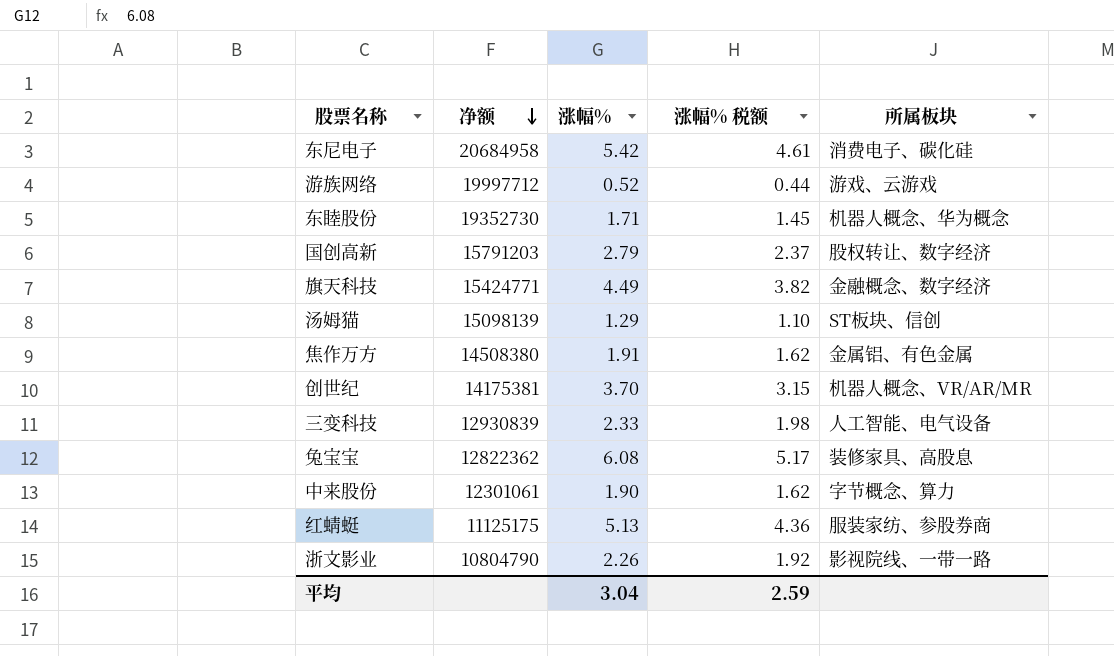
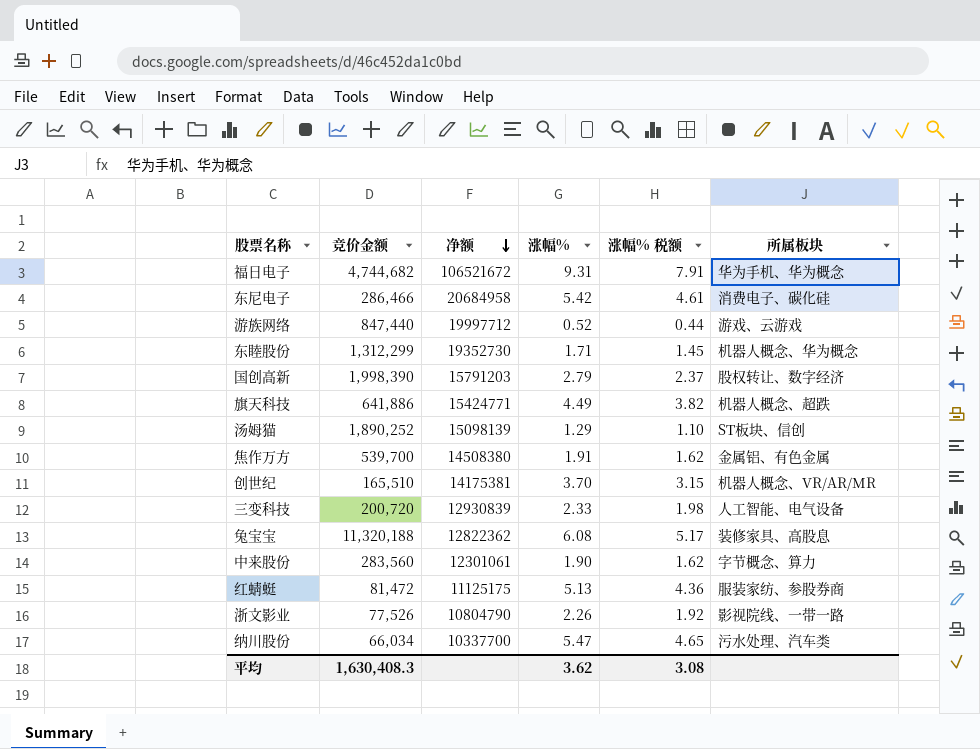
column 竞价金额 | position: none -> 2
row 福日电子: none -> 4,744,682 | 106521672 | 9.31 | 7.91 | 华为手机、华为概念
旗天科技 | 所属板块: 金融概念、数字经济 -> 机器人概念、超跌
row 纳川股份: none -> 66,034 | 10337700 | 5.47 | 4.65 | 污水处理、汽车类
平均 | 涨幅%: 3.04 -> 3.62
平均 | 涨幅% 税额: 2.59 -> 3.08

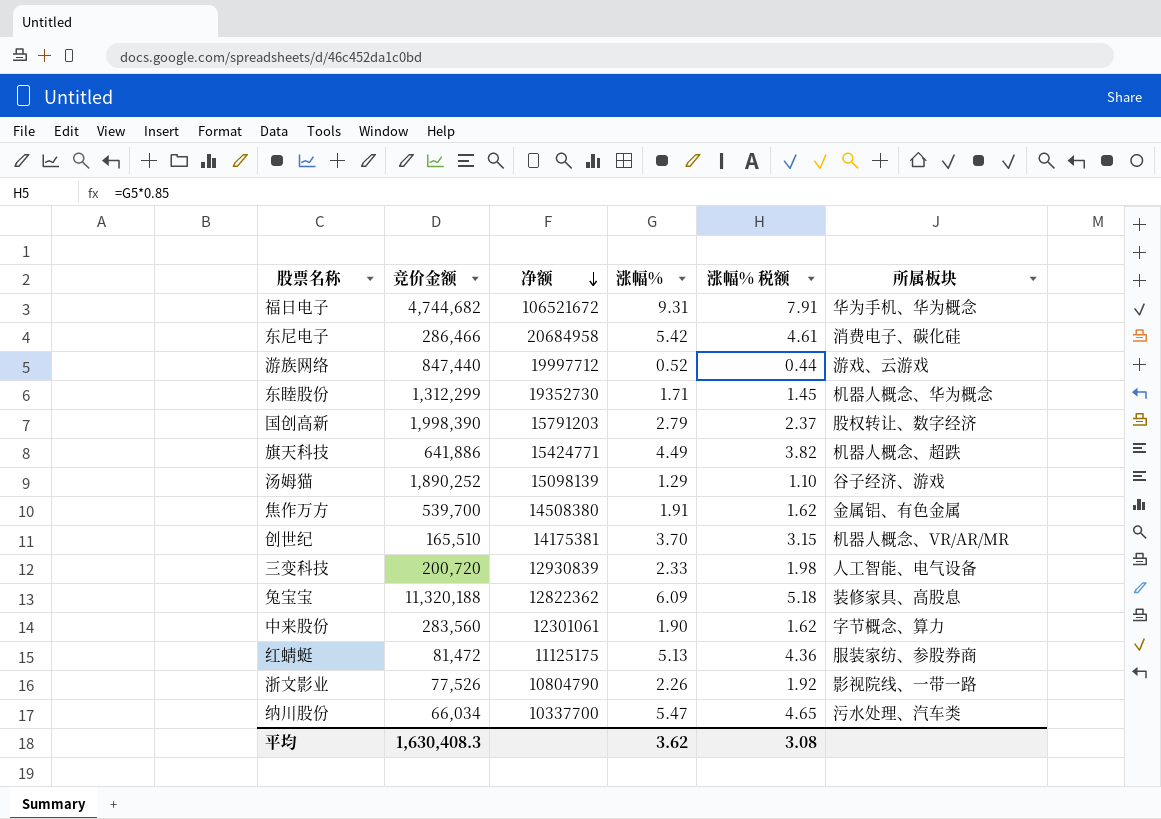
汤姆猫 | 所属板块: ST板块、信创 -> 谷子经济、游戏
兔宝宝 | 涨幅%: 6.08 -> 6.09
兔宝宝 | 涨幅% 税额: 5.17 -> 5.18

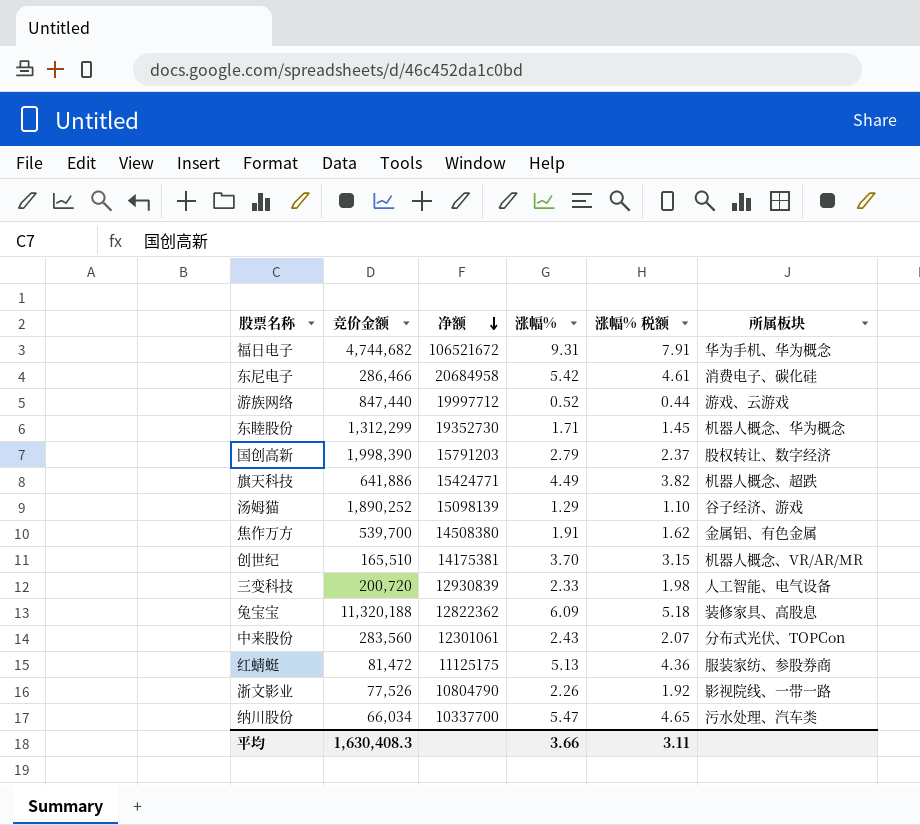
中来股份 | 涨幅%: 1.90 -> 2.43
中来股份 | 涨幅% 税额: 1.62 -> 2.07
中来股份 | 所属板块: 字节概念、算力 -> 分布式光伏、TOPCon
平均 | 涨幅%: 3.62 -> 3.66
平均 | 涨幅% 税额: 3.08 -> 3.11

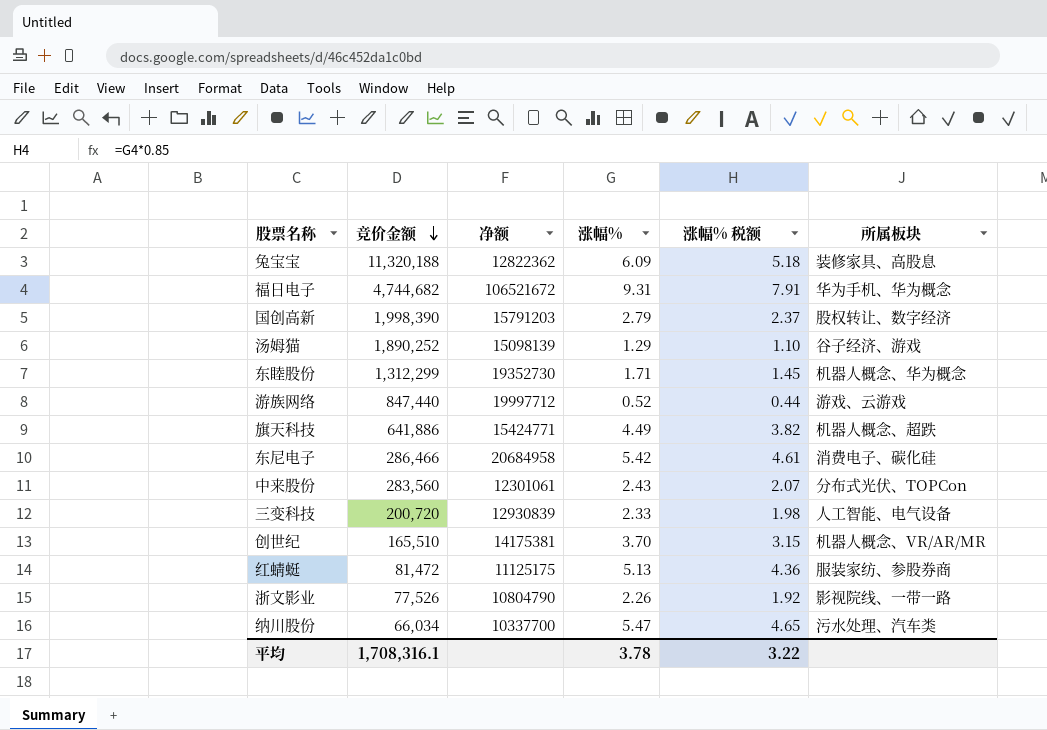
row order: 净额 descending -> 竞价金额 descending
row 焦作万方: 539,700 | 14508380 | 1.91 | 1.62 | 金属铝、有色金属 -> none
平均 | 竞价金额: 1,630,408.3 -> 1,708,316.1
平均 | 涨幅%: 3.66 -> 3.78
平均 | 涨幅% 税额: 3.11 -> 3.22

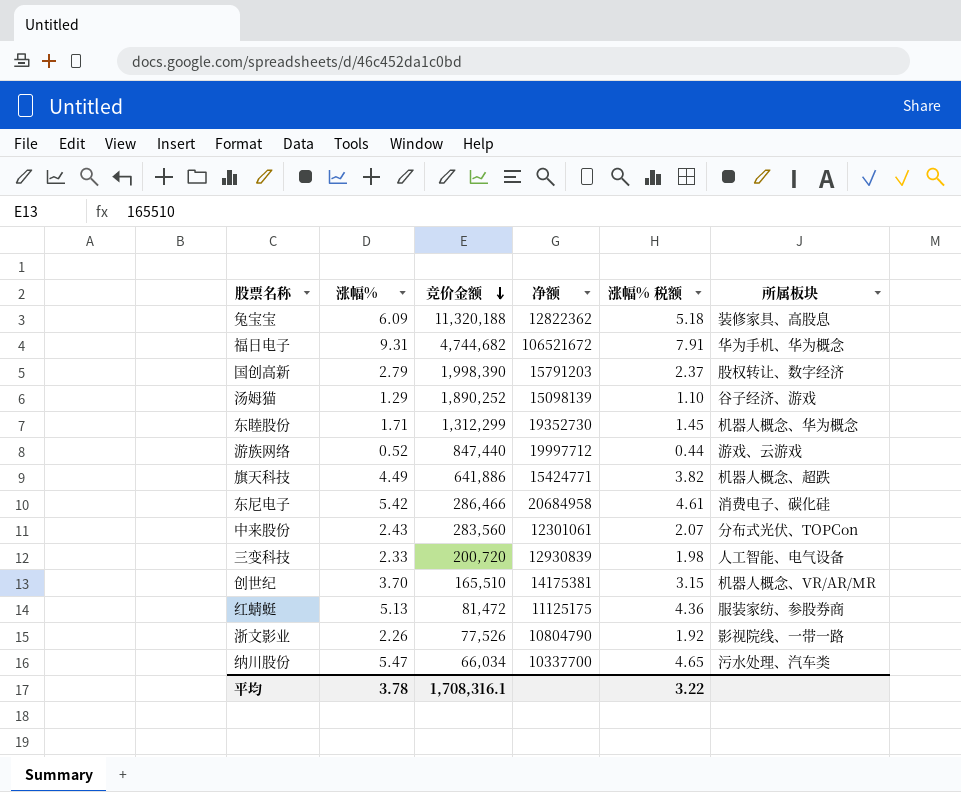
column 涨幅% | position: 4 -> 2

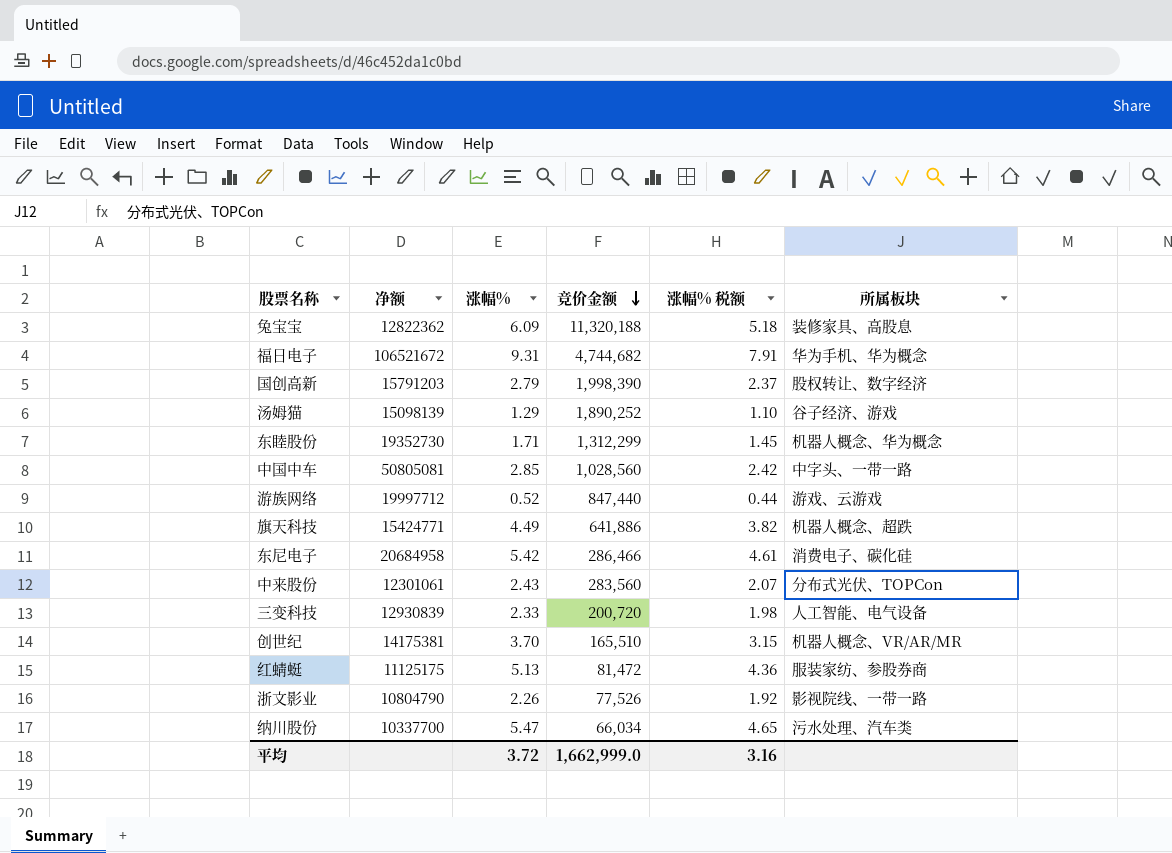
column 净额 | position: 4 -> 2
row 中国中车: none -> 50805081 | 2.85 | 1,028,560 | 2.42 | 中字头、一带一路
平均 | 涨幅%: 3.78 -> 3.72
平均 | 竞价金额: 1,708,316.1 -> 1,662,999.0
平均 | 涨幅% 税额: 3.22 -> 3.16

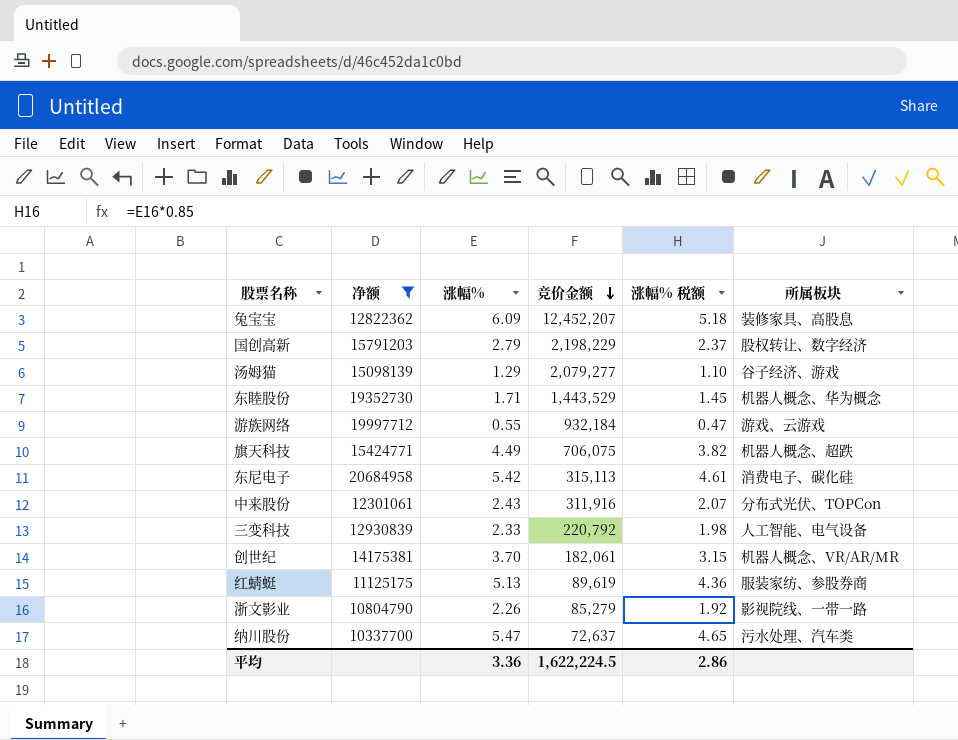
filter: none -> 净额 <= 20684958
兔宝宝 | 竞价金额: 11,320,188 -> 12,452,207
国创高新 | 竞价金额: 1,998,390 -> 2,198,229
汤姆猫 | 竞价金额: 1,890,252 -> 2,079,277
东睦股份 | 竞价金额: 1,312,299 -> 1,443,529
游族网络 | 涨幅%: 0.52 -> 0.55
游族网络 | 竞价金额: 847,440 -> 932,184
游族网络 | 涨幅% 税额: 0.44 -> 0.47
旗天科技 | 竞价金额: 641,886 -> 706,075
东尼电子 | 竞价金额: 286,466 -> 315,113
中来股份 | 竞价金额: 283,560 -> 311,916
三变科技 | 竞价金额: 200,720 -> 220,792
创世纪 | 竞价金额: 165,510 -> 182,061
红蜻蜓 | 竞价金额: 81,472 -> 89,619
浙文影业 | 竞价金额: 77,526 -> 85,279
纳川股份 | 竞价金额: 66,034 -> 72,637
平均 | 涨幅%: 3.72 -> 3.36
平均 | 竞价金额: 1,662,999.0 -> 1,622,224.5
平均 | 涨幅% 税额: 3.16 -> 2.86

